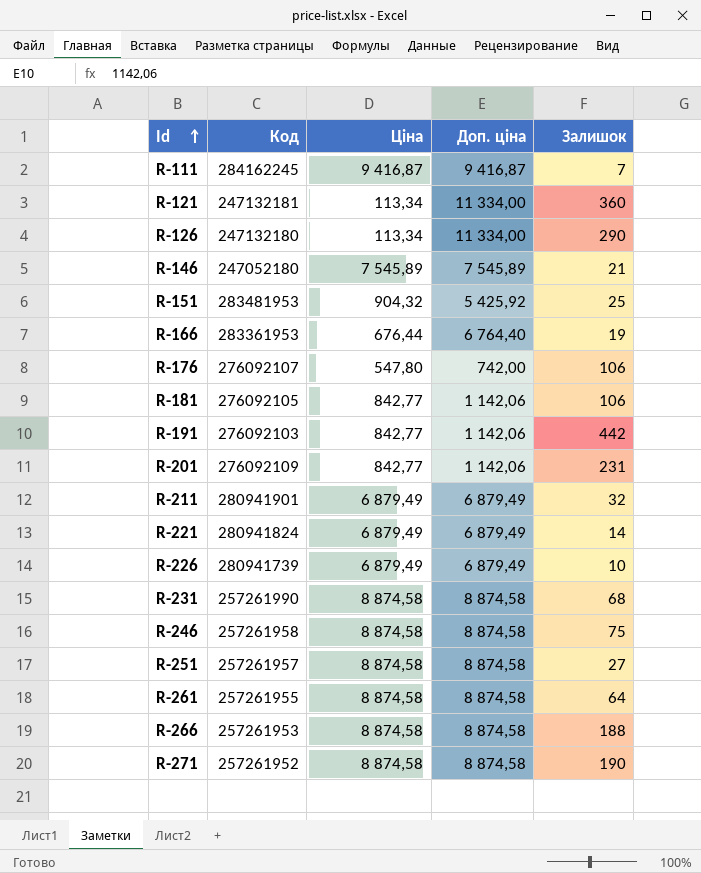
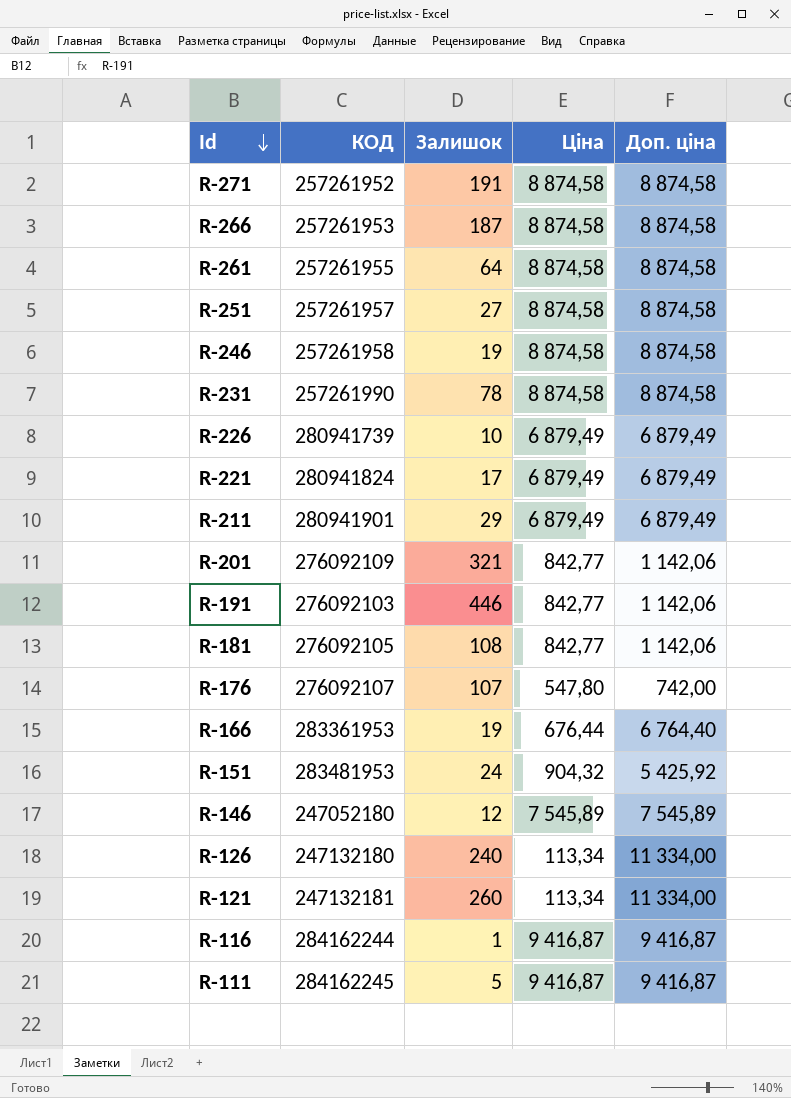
row order: Id ascending -> Id descending
column name: Код -> КОД
column Залишок | position: 5 -> 3
R-271 | Залишок: 190 -> 191
R-266 | Залишок: 188 -> 187
R-246 | Залишок: 75 -> 19
R-231 | Залишок: 68 -> 78
R-221 | Залишок: 14 -> 17
R-211 | Залишок: 32 -> 29
R-201 | Залишок: 231 -> 321
R-191 | Залишок: 442 -> 446
R-181 | Залишок: 106 -> 108
R-176 | Залишок: 106 -> 107
R-151 | Залишок: 25 -> 24
R-146 | Залишок: 21 -> 12
R-126 | Залишок: 290 -> 240
R-121 | Залишок: 360 -> 260
row R-116: none -> 284162244 | 1 | 9 416,87 | 9 416,87
R-111 | Залишок: 7 -> 5

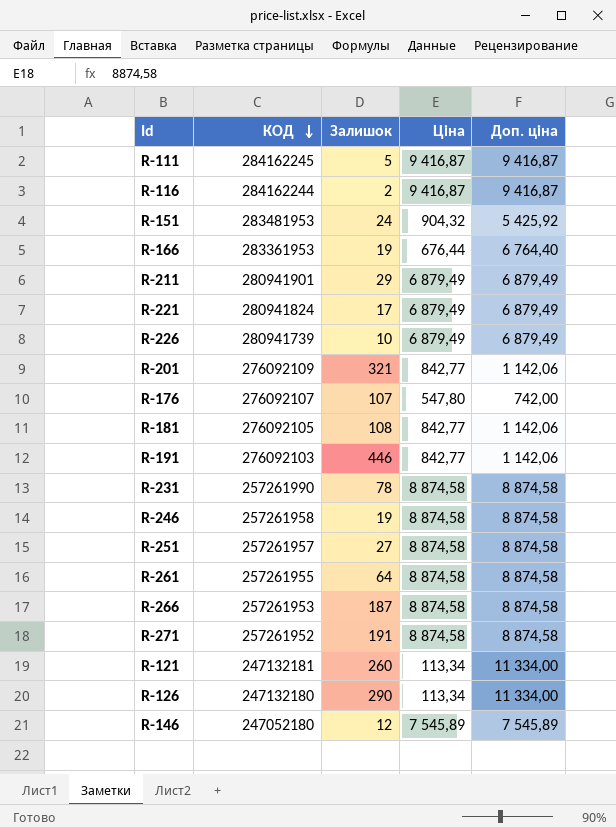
row order: Id descending -> КОД descending
R-116 | Залишок: 1 -> 2
R-126 | Залишок: 240 -> 290

